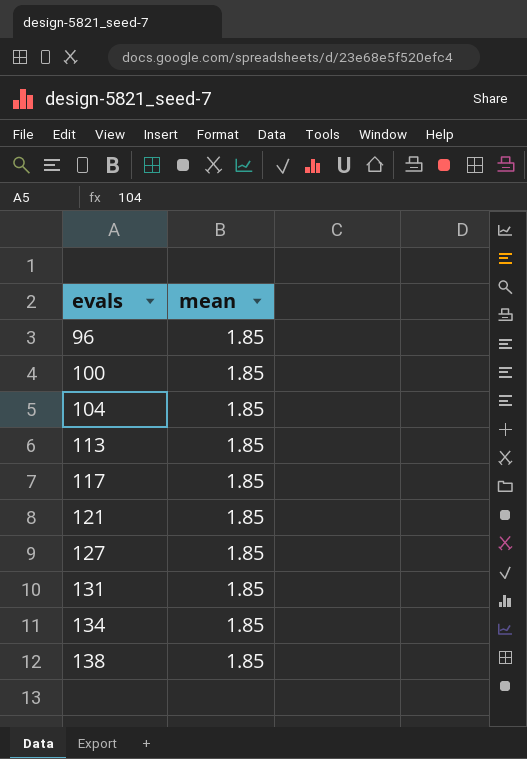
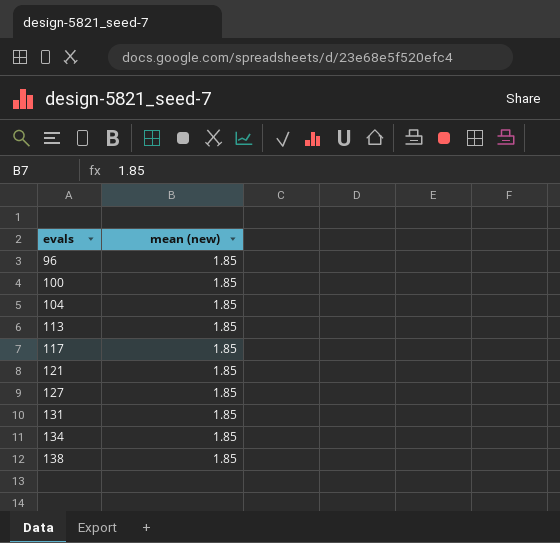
column name: mean -> mean (new)

